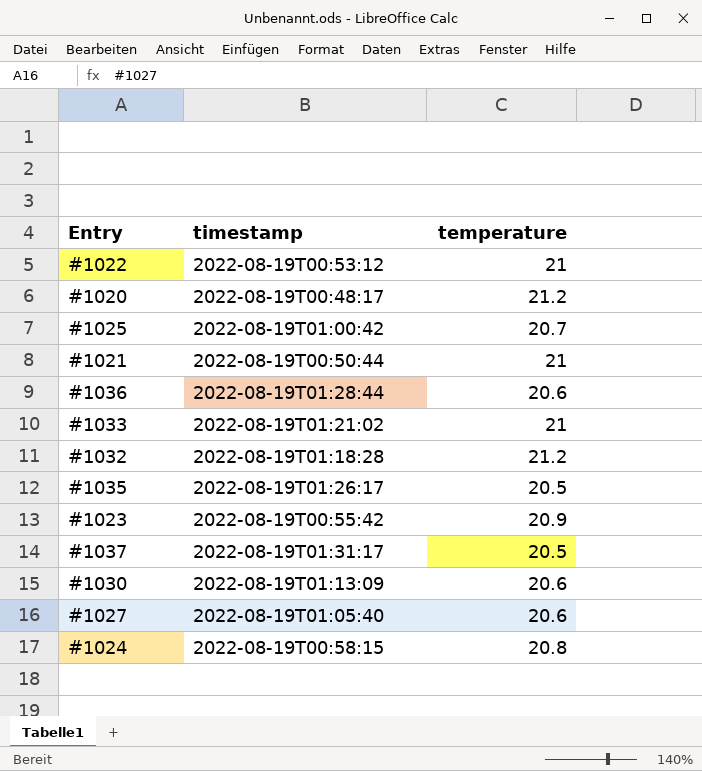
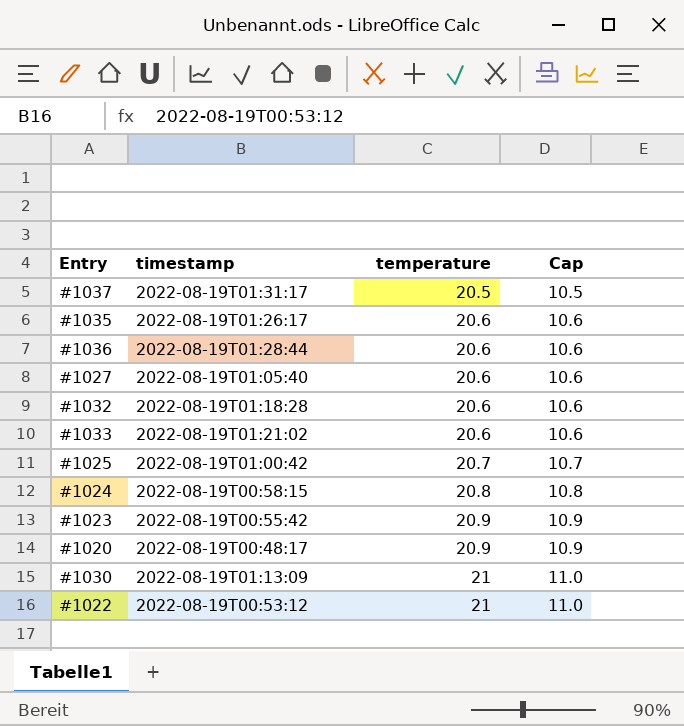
row order: none -> temperature ascending
column Cap | formula: none -> [temperature] - 10
row #1021: 2022-08-19T00:50:44 | 21 -> none
#1035 | temperature: 20.5 -> 20.6
#1032 | temperature: 21.2 -> 20.6
#1033 | temperature: 21 -> 20.6
#1020 | temperature: 21.2 -> 20.9
#1030 | temperature: 20.6 -> 21

